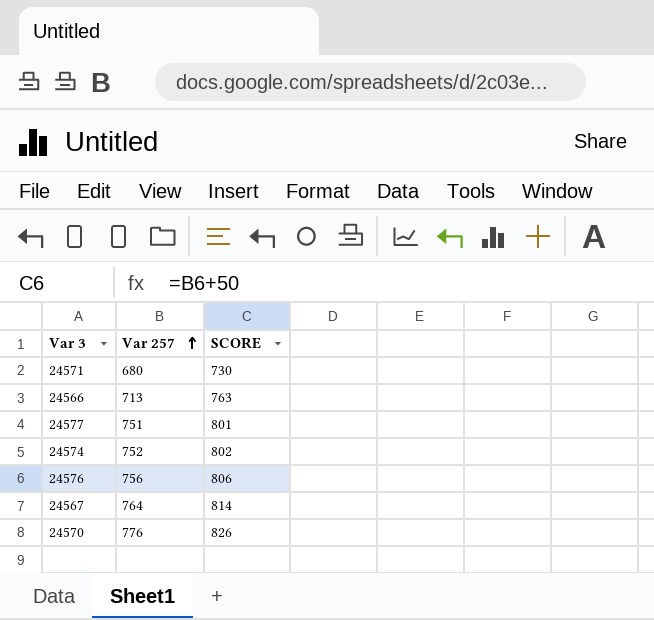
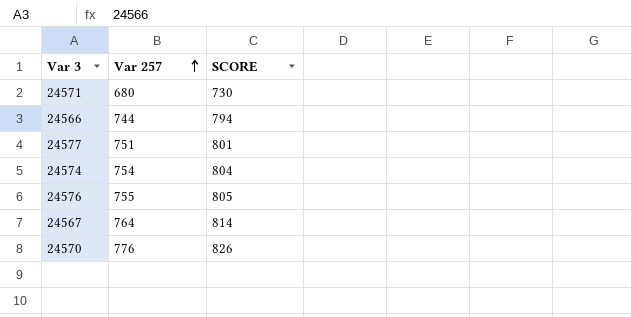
24566 | Var 257: 713 -> 744
24566 | SCORE: 763 -> 794
24574 | Var 257: 752 -> 754
24574 | SCORE: 802 -> 804
24576 | Var 257: 756 -> 755
24576 | SCORE: 806 -> 805

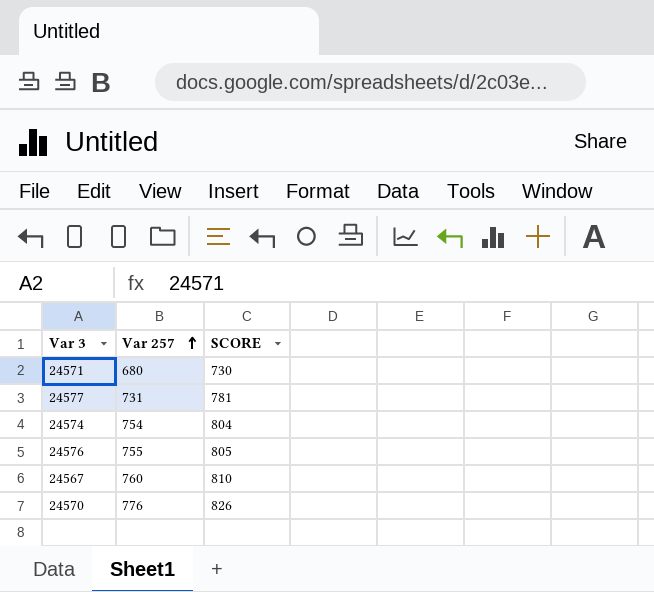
row 24566: 744 | 794 -> none
24577 | Var 257: 751 -> 731
24577 | SCORE: 801 -> 781
24567 | Var 257: 764 -> 760
24567 | SCORE: 814 -> 810

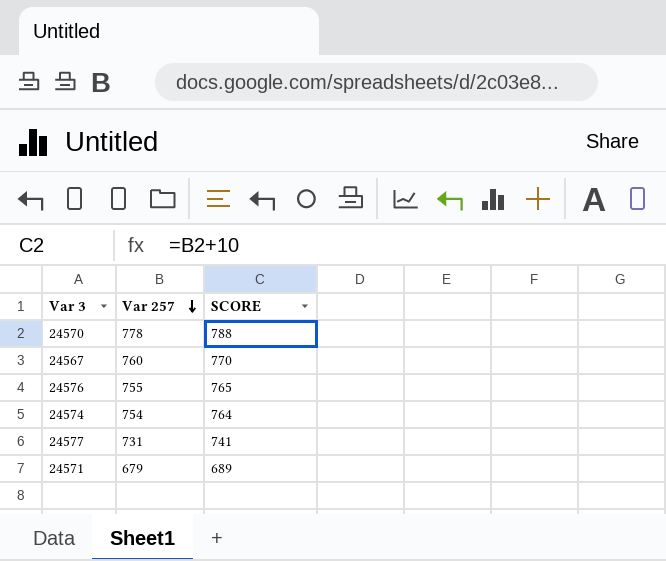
row order: Var 257 ascending -> Var 257 descending
column SCORE | formula: [Var 257] + 50 -> [Var 257] + 10
24570 | Var 257: 776 -> 778
24571 | Var 257: 680 -> 679

